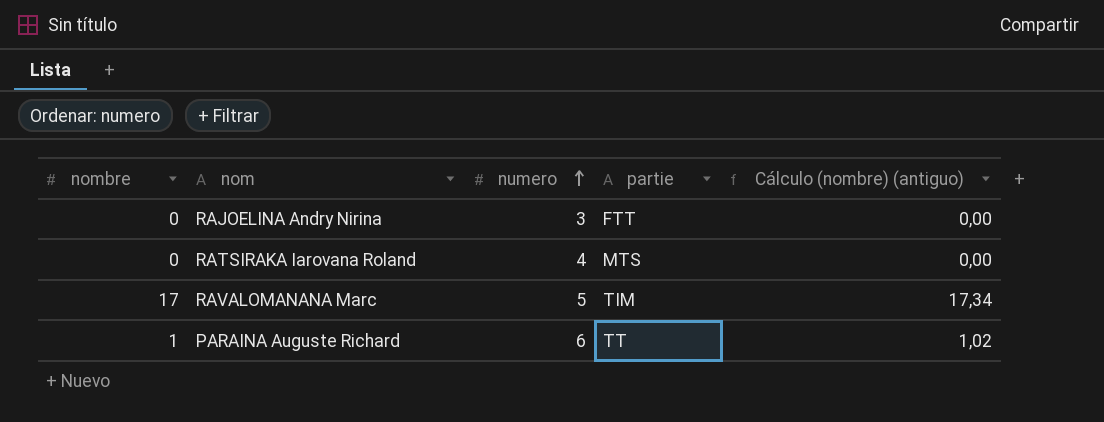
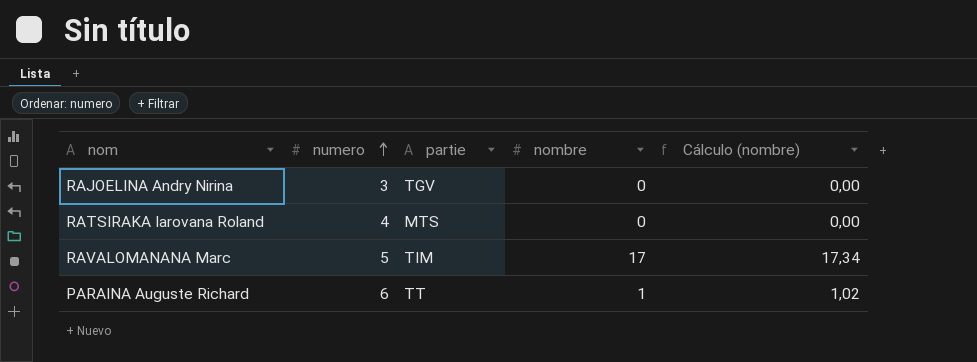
column nombre | position: 1 -> 4
column name: Cálculo (nombre) (antiguo) -> Cálculo (nombre)
RAJOELINA Andry Nirina | partie: FTT -> TGV

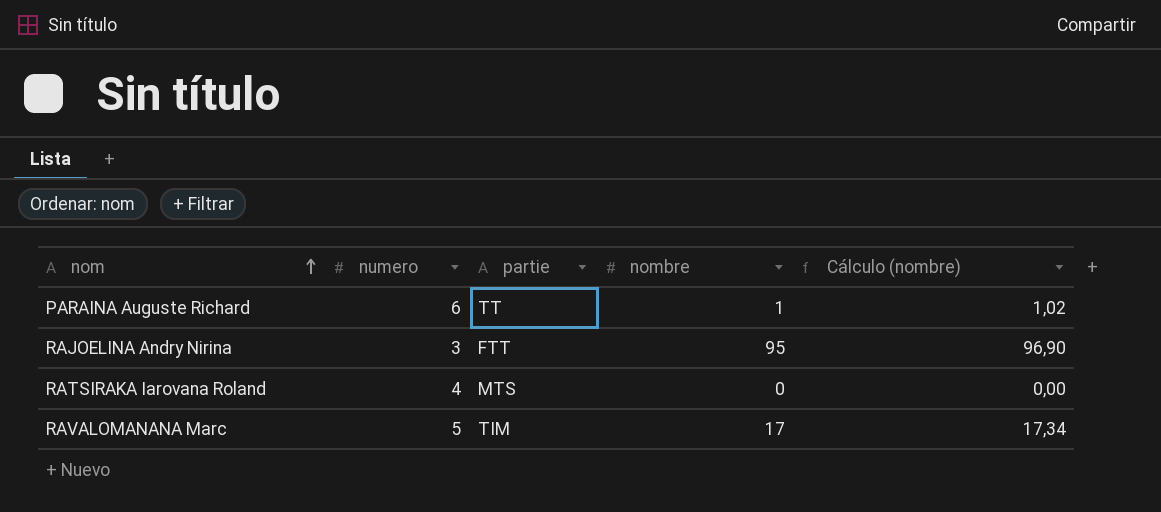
row order: numero ascending -> nom ascending
RAJOELINA Andry Nirina | partie: TGV -> FTT
RAJOELINA Andry Nirina | nombre: 0 -> 95
RAJOELINA Andry Nirina | Cálculo (nombre): 0,00 -> 96,90

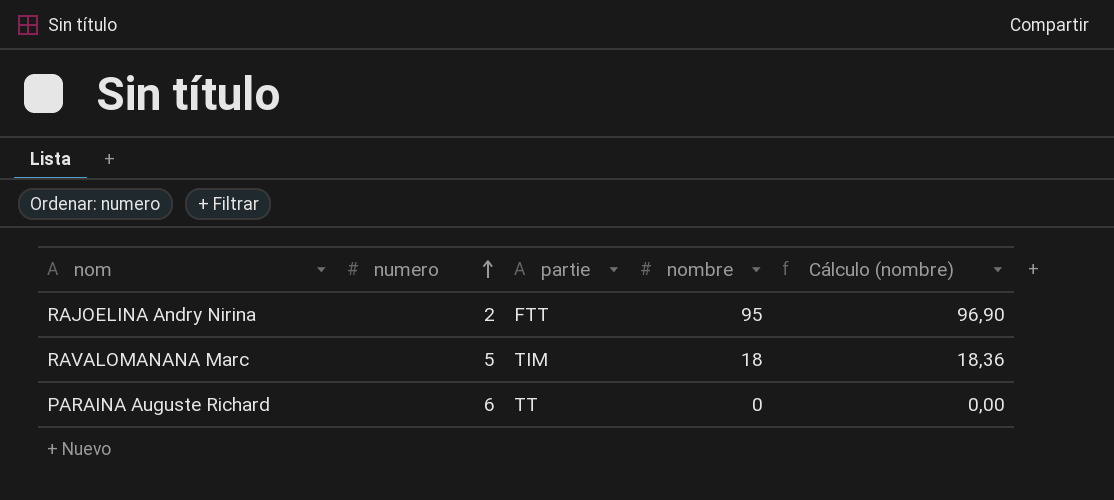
row order: nom ascending -> numero ascending
row RATSIRAKA Iarovana Roland: 4 | MTS | 0 | 0,00 -> none
RAJOELINA Andry Nirina | numero: 3 -> 2
RAVALOMANANA Marc | nombre: 17 -> 18
RAVALOMANANA Marc | Cálculo (nombre): 17,34 -> 18,36
PARAINA Auguste Richard | nombre: 1 -> 0
PARAINA Auguste Richard | Cálculo (nombre): 1,02 -> 0,00

